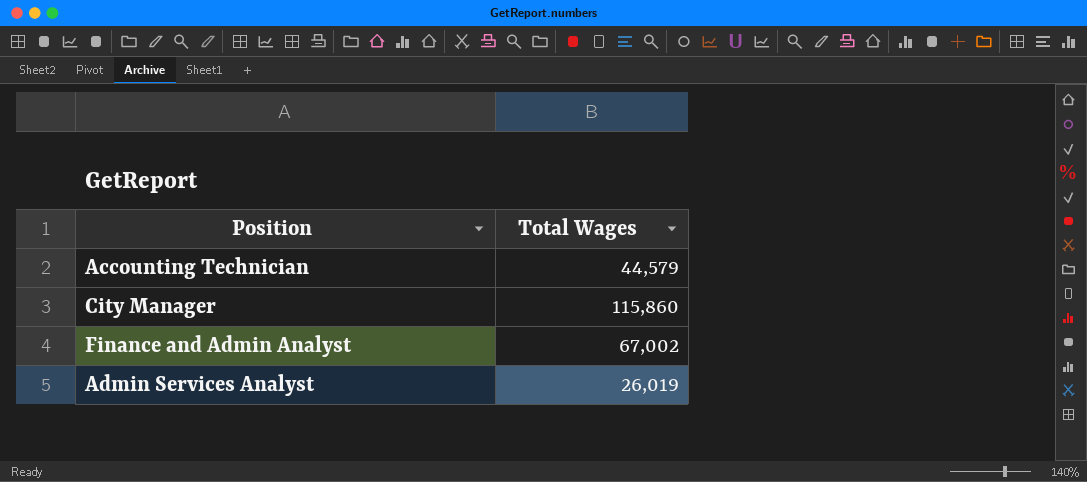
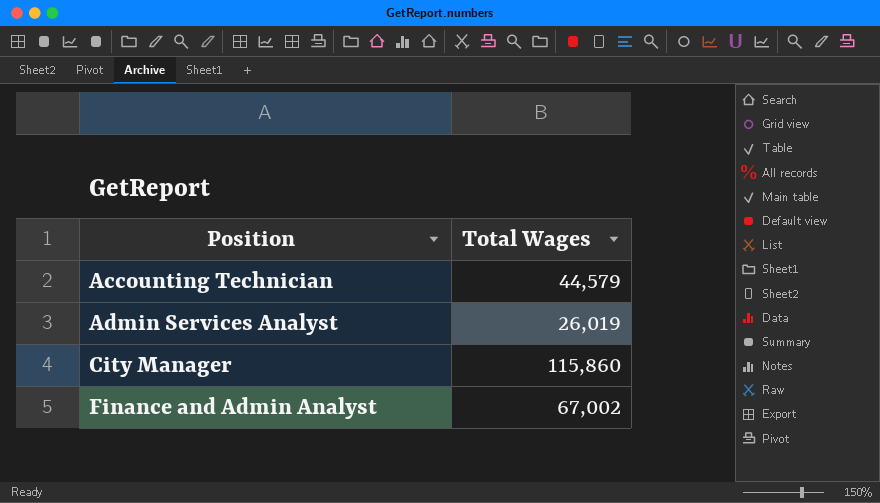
row order: none -> Position ascending

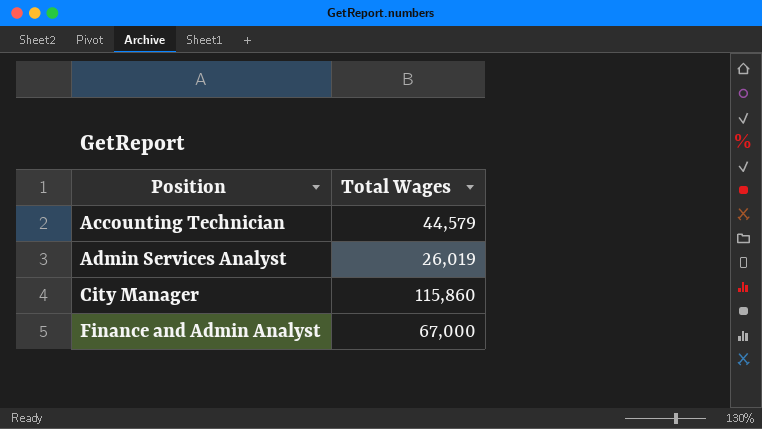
Finance and Admin Analyst | Total Wages: 67,002 -> 67,000

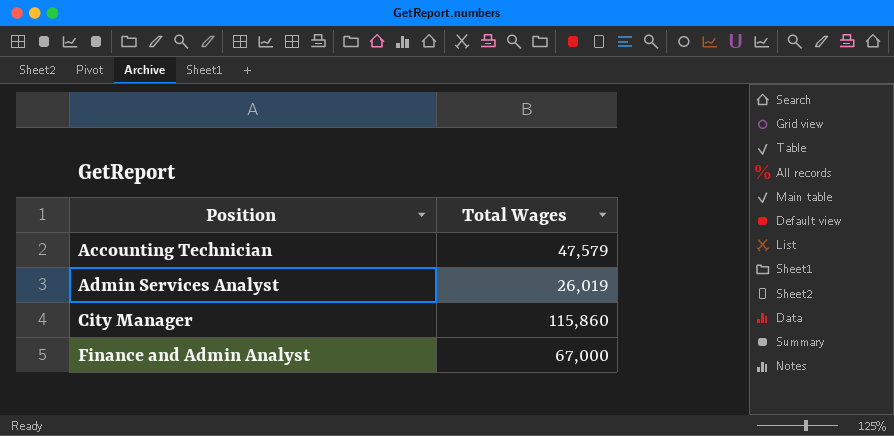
Accounting Technician | Total Wages: 44,579 -> 47,579

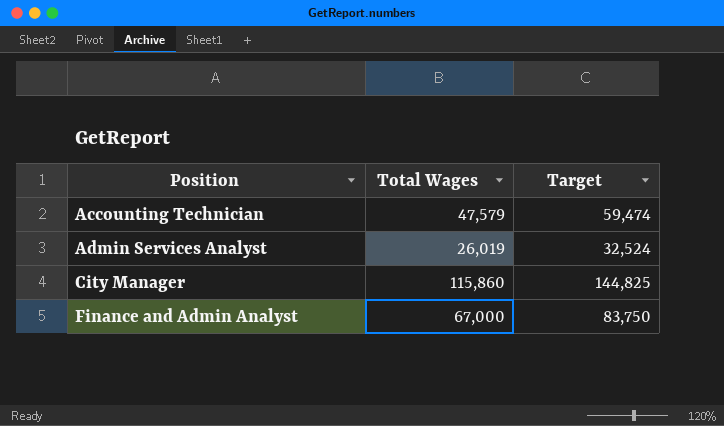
column Target | formula: none -> [Total Wages] * 1.25

